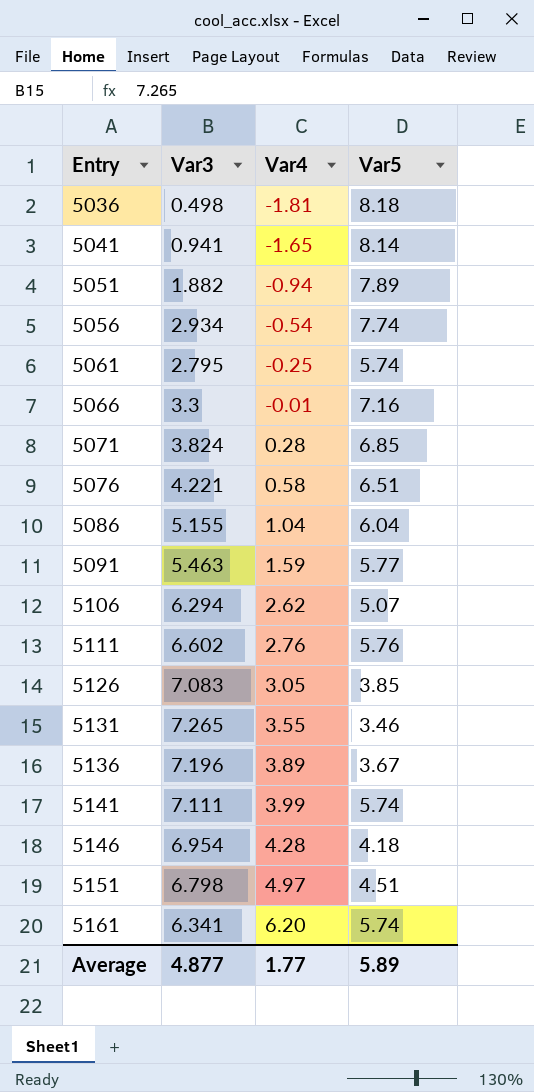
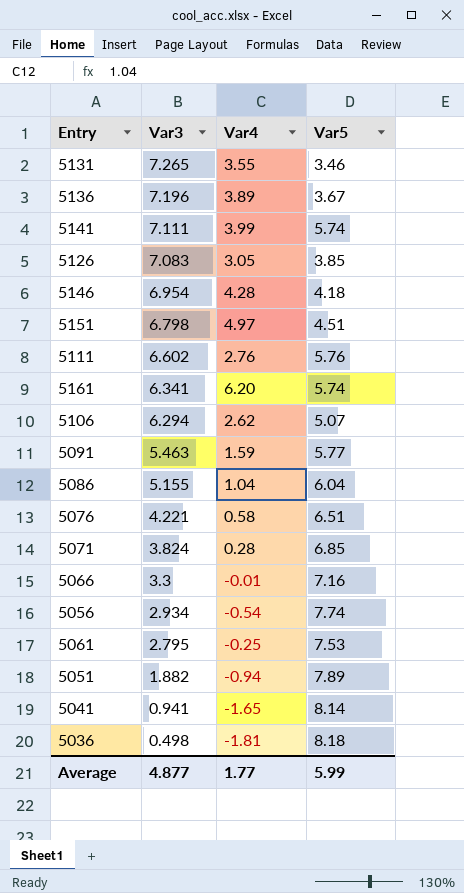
row order: Entry ascending -> Var3 descending
5061 | Var5: 5.74 -> 7.53
Average | Var5: 5.89 -> 5.99

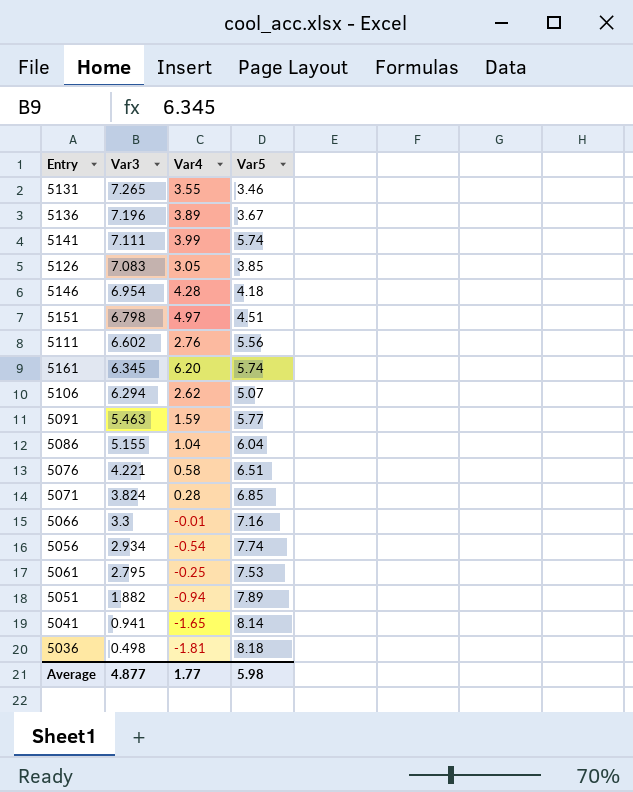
5111 | Var5: 5.76 -> 5.56
5161 | Var3: 6.341 -> 6.345
Average | Var5: 5.99 -> 5.98

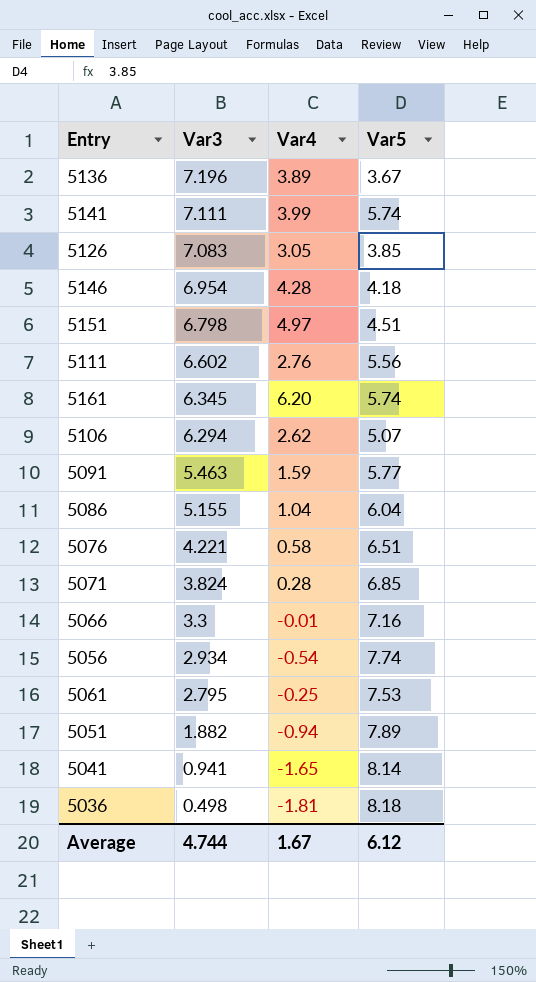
row 5131: 7.265 | 3.55 | 3.46 -> none
Average | Var3: 4.877 -> 4.744
Average | Var4: 1.77 -> 1.67
Average | Var5: 5.98 -> 6.12

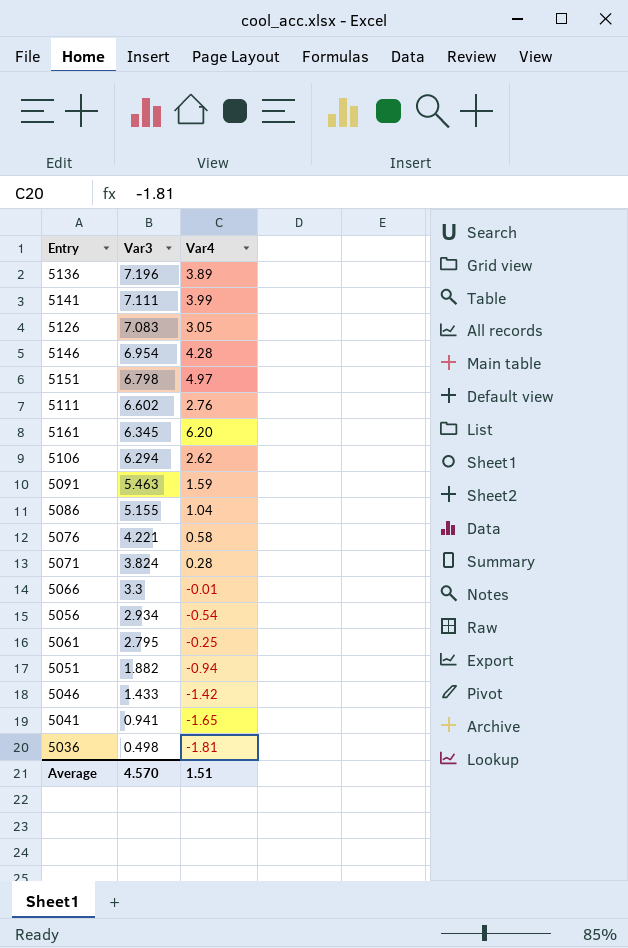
column Var5 | position: 4 -> none
row 5046: none -> 1.433 | -1.42
Average | Var3: 4.744 -> 4.570
Average | Var4: 1.67 -> 1.51

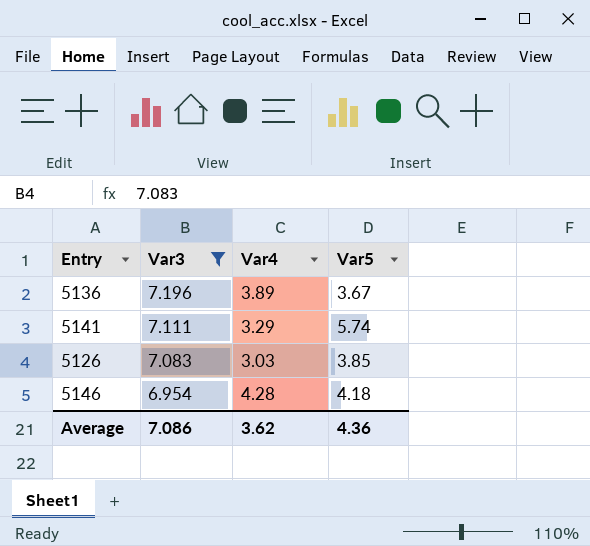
filter: none -> Var3 >= 6.954
column Var5 | position: none -> 4
5141 | Var4: 3.99 -> 3.29
5126 | Var4: 3.05 -> 3.03
Average | Var3: 4.570 -> 7.086
Average | Var4: 1.51 -> 3.62

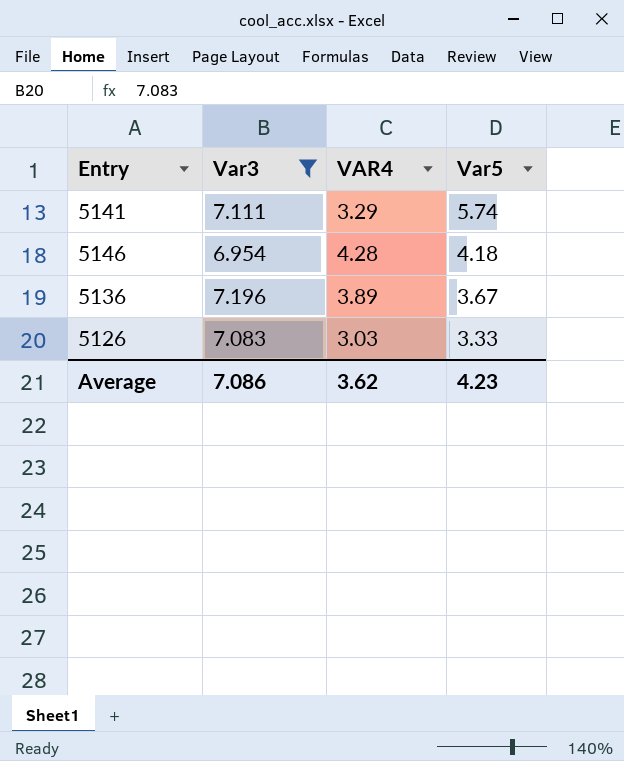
row order: Var3 descending -> Var5 descending
column name: Var4 -> VAR4
5126 | Var5: 3.85 -> 3.33
Average | Var5: 4.36 -> 4.23

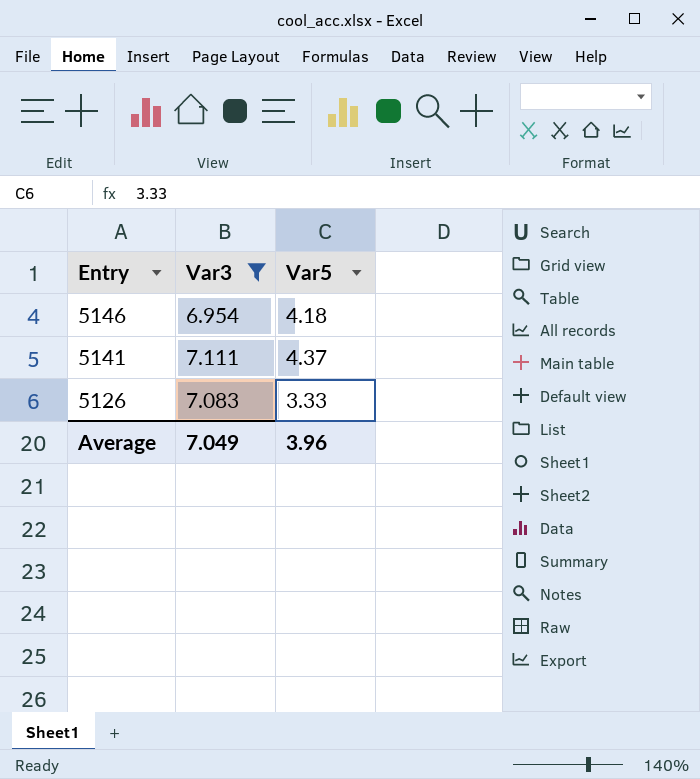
row order: Var5 descending -> Entry descending
column VAR4 | position: 3 -> none
row 5136: 7.196 | 3.89 | 3.67 -> none
5141 | Var5: 5.74 -> 4.37
Average | Var3: 7.086 -> 7.049
Average | Var5: 4.23 -> 3.96

